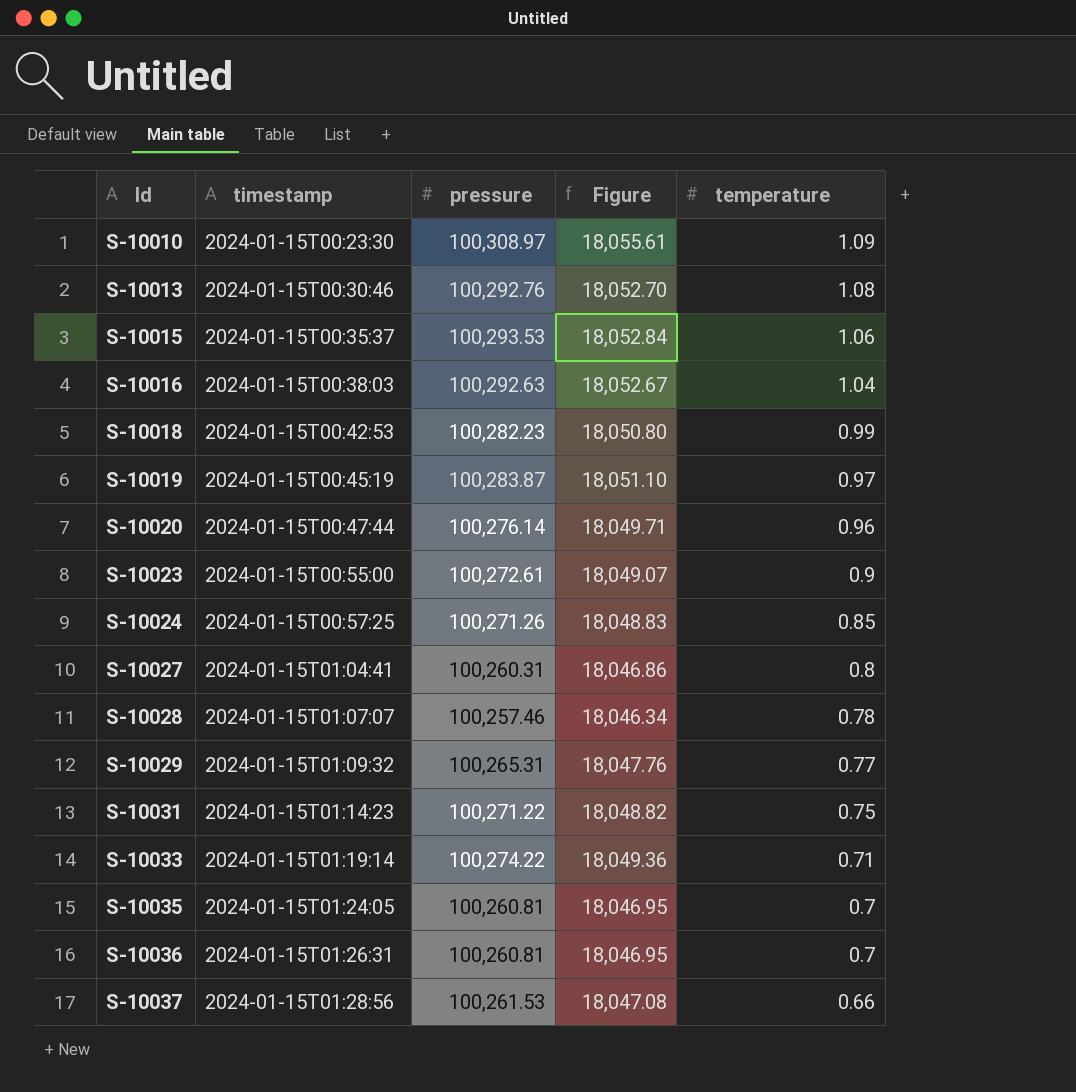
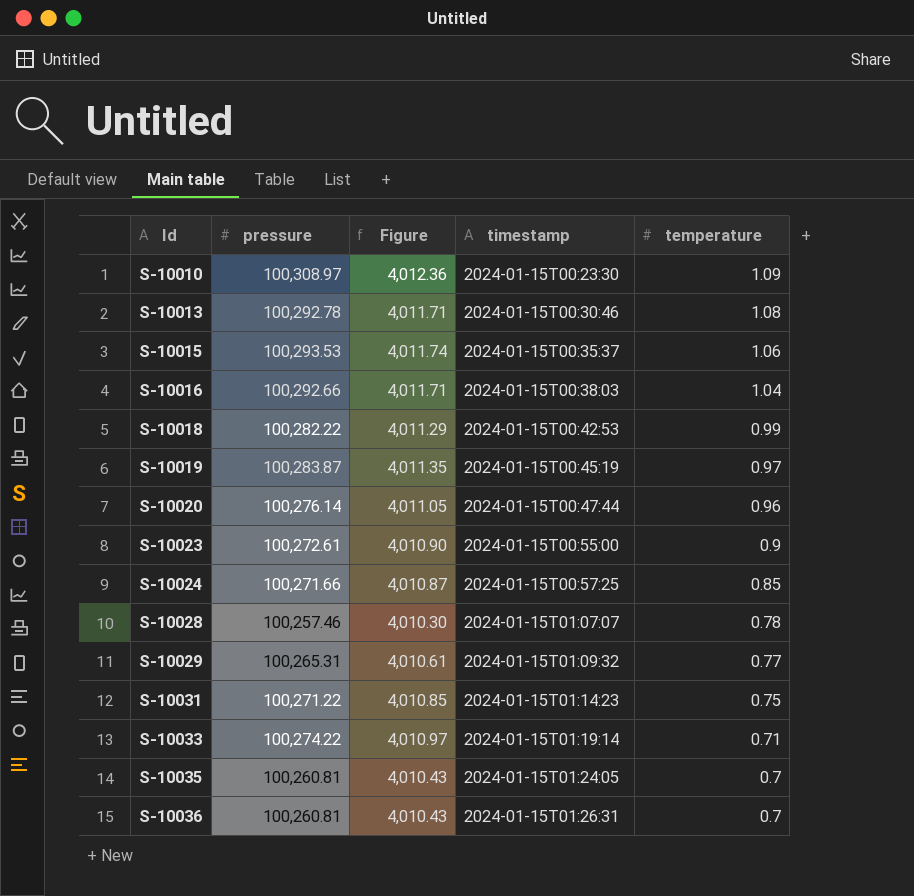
column Figure | formula: [pressure] * 0.18 -> [pressure] * 0.04
column timestamp | position: 2 -> 4
row S-10027: 2024-01-15T01:04:41 | 100,260.31 | 18,046.86 | 0.8 -> none
row S-10037: 2024-01-15T01:28:56 | 100,261.53 | 18,047.08 | 0.66 -> none
S-10013 | pressure: 100,292.76 -> 100,292.78
S-10016 | pressure: 100,292.63 -> 100,292.66
S-10018 | pressure: 100,282.23 -> 100,282.22
S-10024 | pressure: 100,271.26 -> 100,271.66

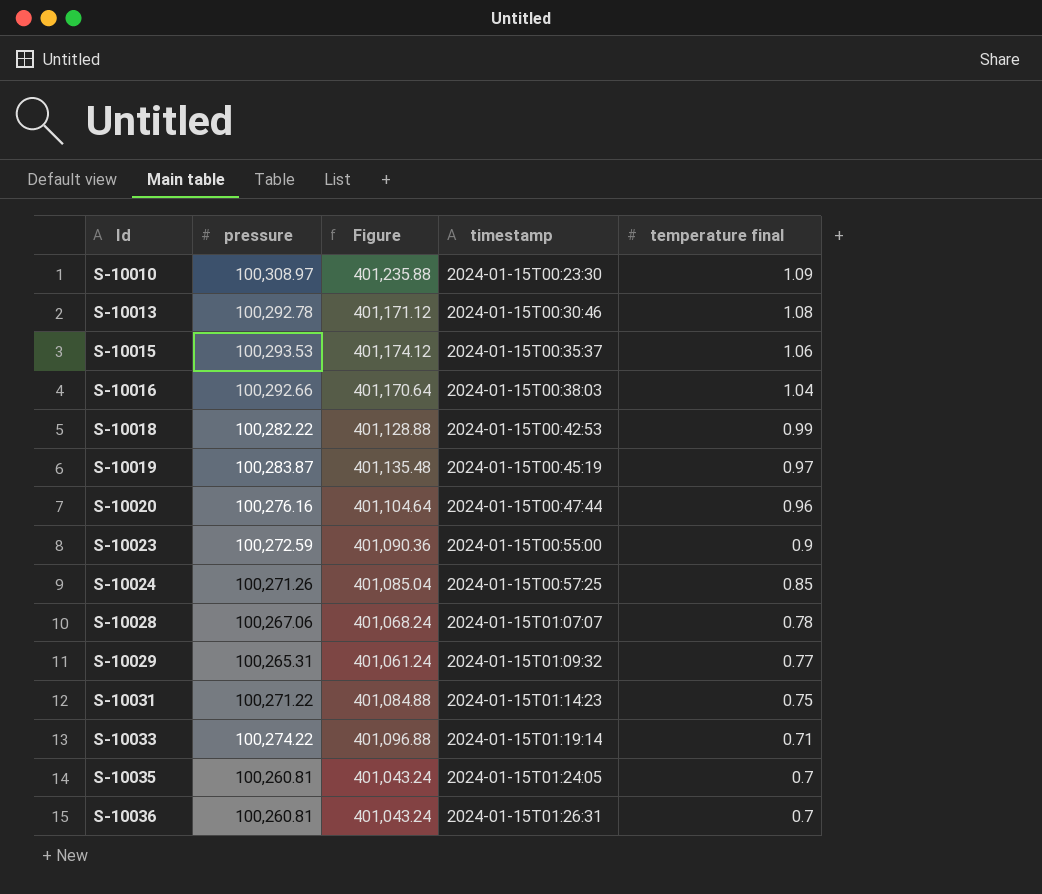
column Figure | formula: [pressure] * 0.04 -> [pressure] * 4
column name: temperature -> temperature final
S-10020 | pressure: 100,276.14 -> 100,276.16
S-10023 | pressure: 100,272.61 -> 100,272.59
S-10024 | pressure: 100,271.66 -> 100,271.26
S-10028 | pressure: 100,257.46 -> 100,267.06

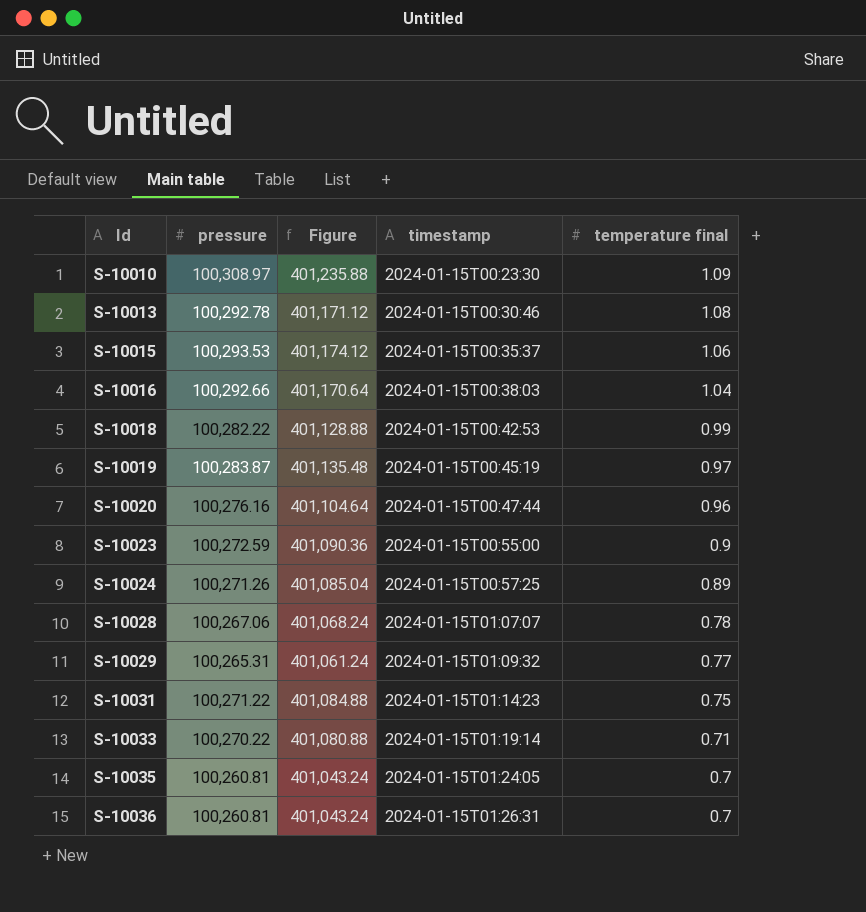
S-10024 | temperature final: 0.85 -> 0.89
S-10033 | pressure: 100,274.22 -> 100,270.22
S-10033 | Figure: 401,096.88 -> 401,080.88

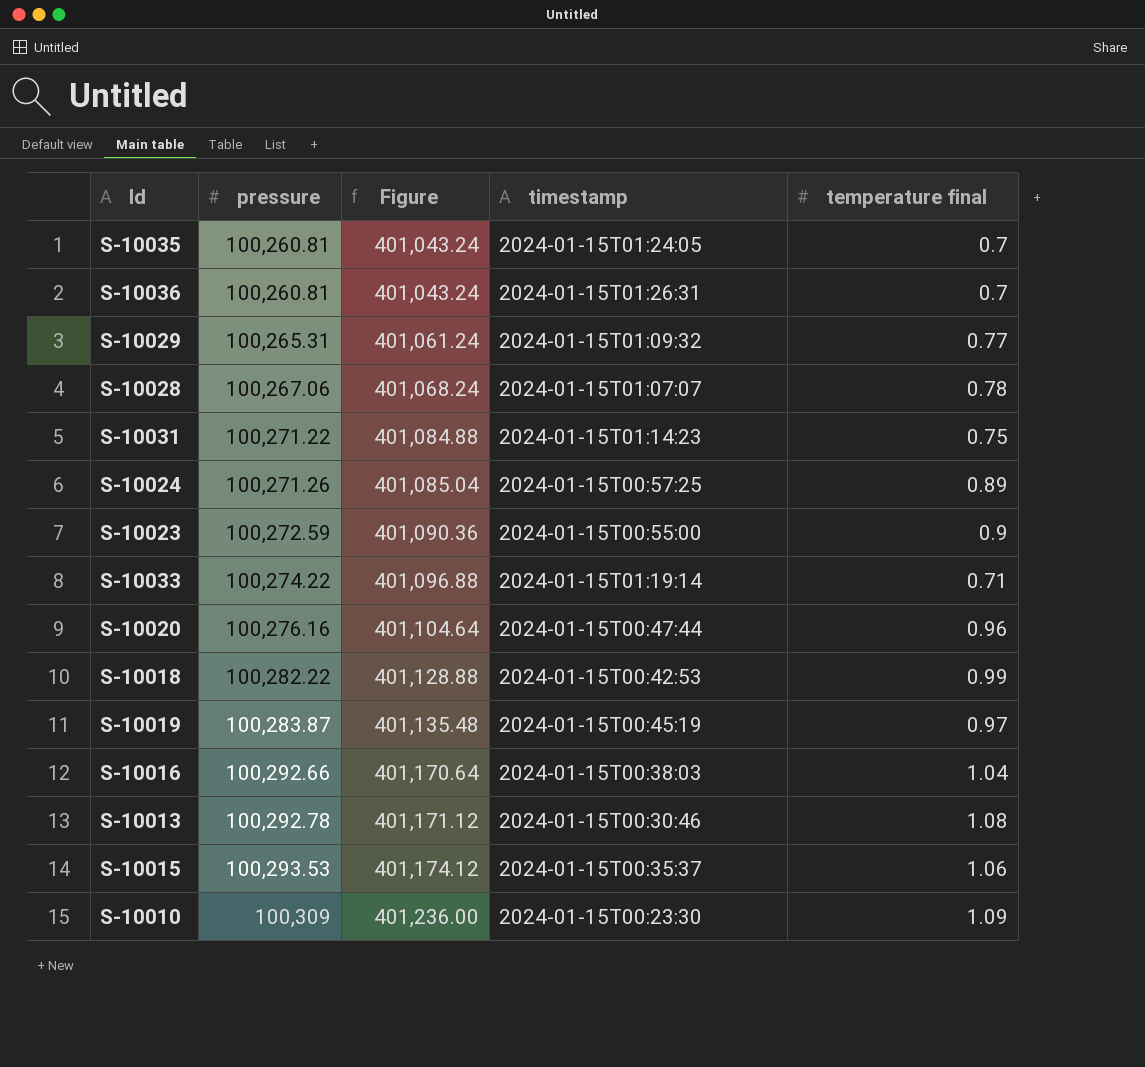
row order: Id ascending -> pressure ascending
S-10033 | pressure: 100,270.22 -> 100,274.22
S-10033 | Figure: 401,080.88 -> 401,096.88
S-10010 | pressure: 100,308.97 -> 100,309
S-10010 | Figure: 401,235.88 -> 401,236.00

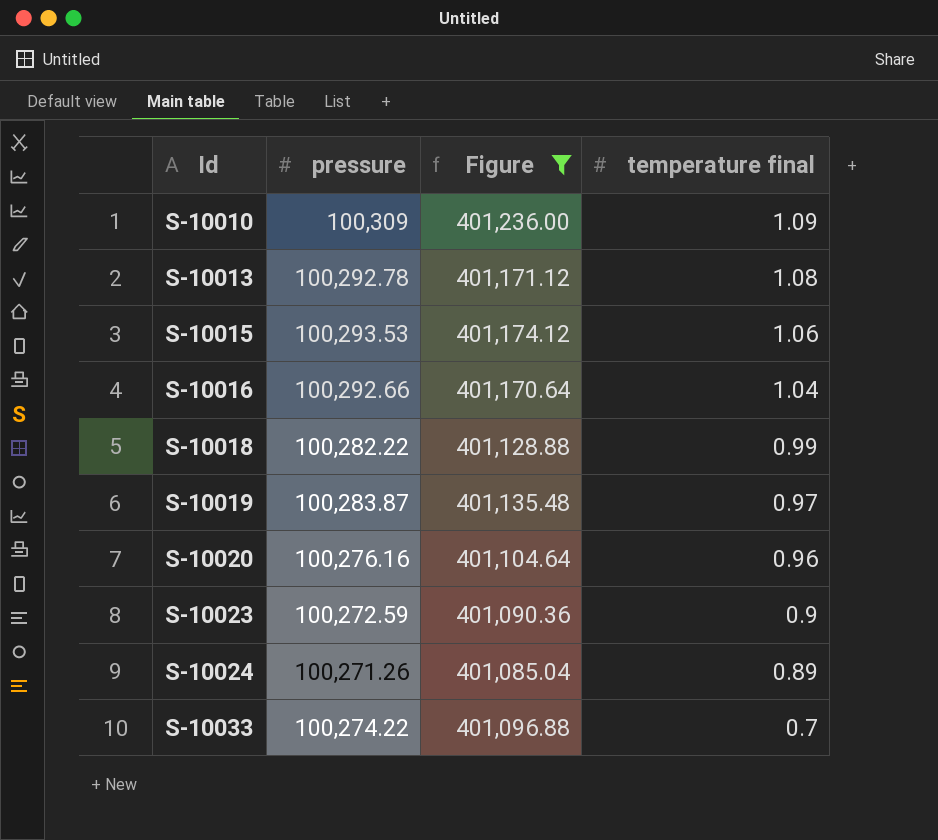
filter: none -> Figure >= 401,085.04
row order: pressure ascending -> Id ascending
column timestamp | position: 4 -> none
S-10033 | temperature final: 0.71 -> 0.7

